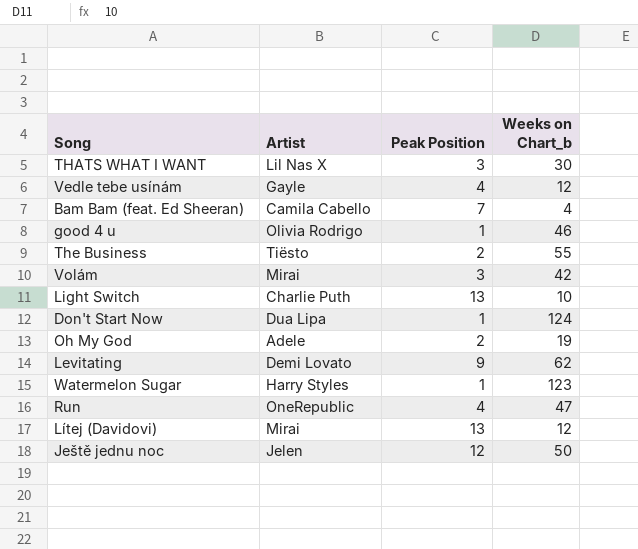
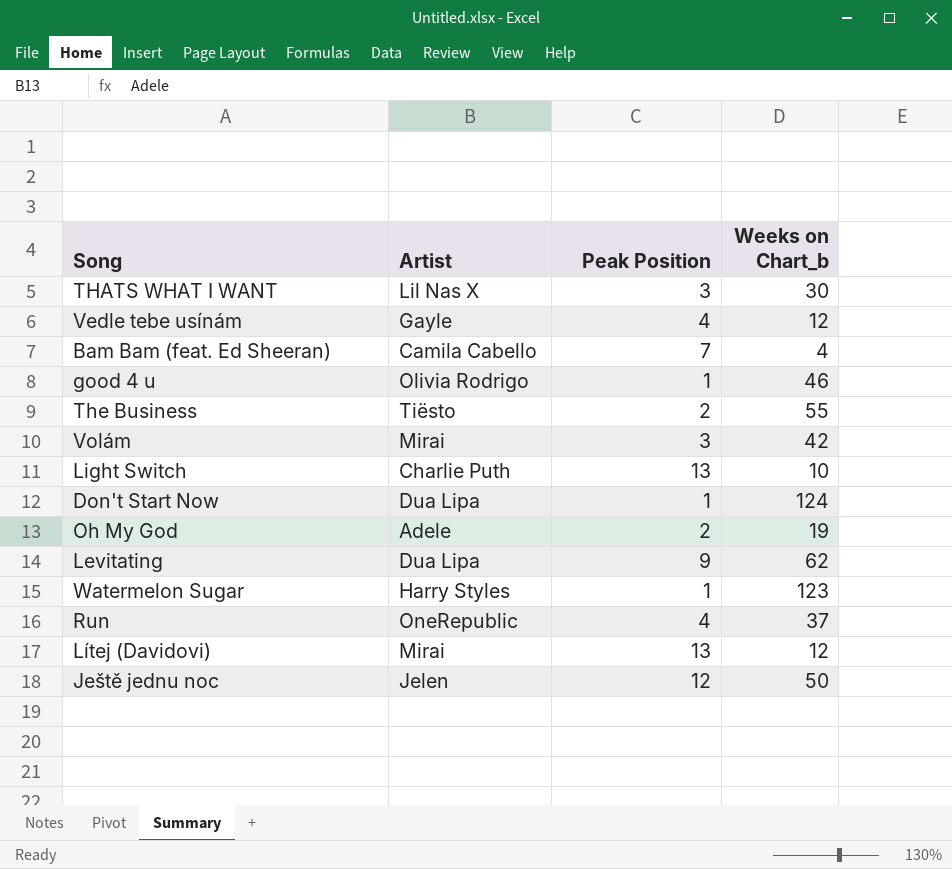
Levitating | Artist: Demi Lovato -> Dua Lipa
Run | Weeks on Chart_b: 47 -> 37

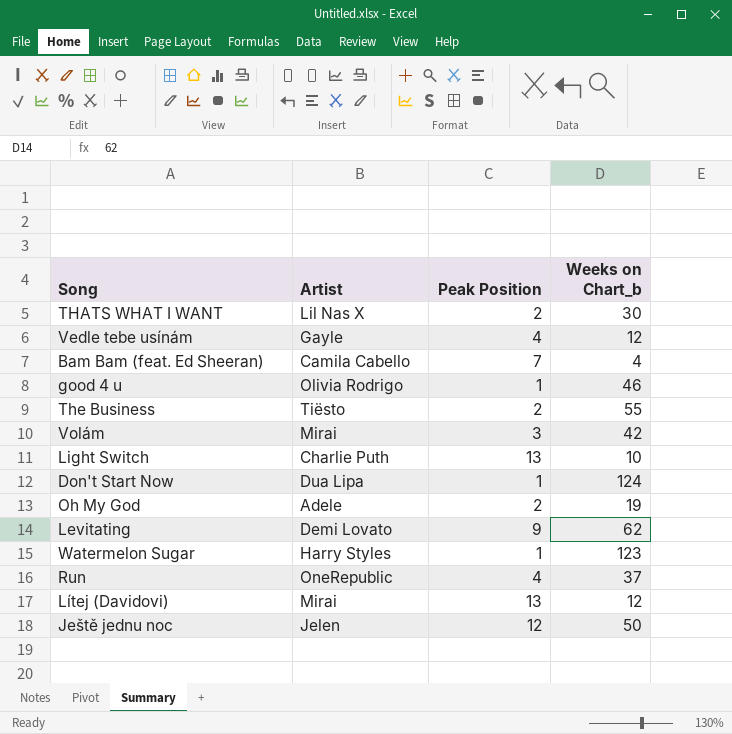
THATS WHAT I WANT | Peak Position: 3 -> 2
Levitating | Artist: Dua Lipa -> Demi Lovato

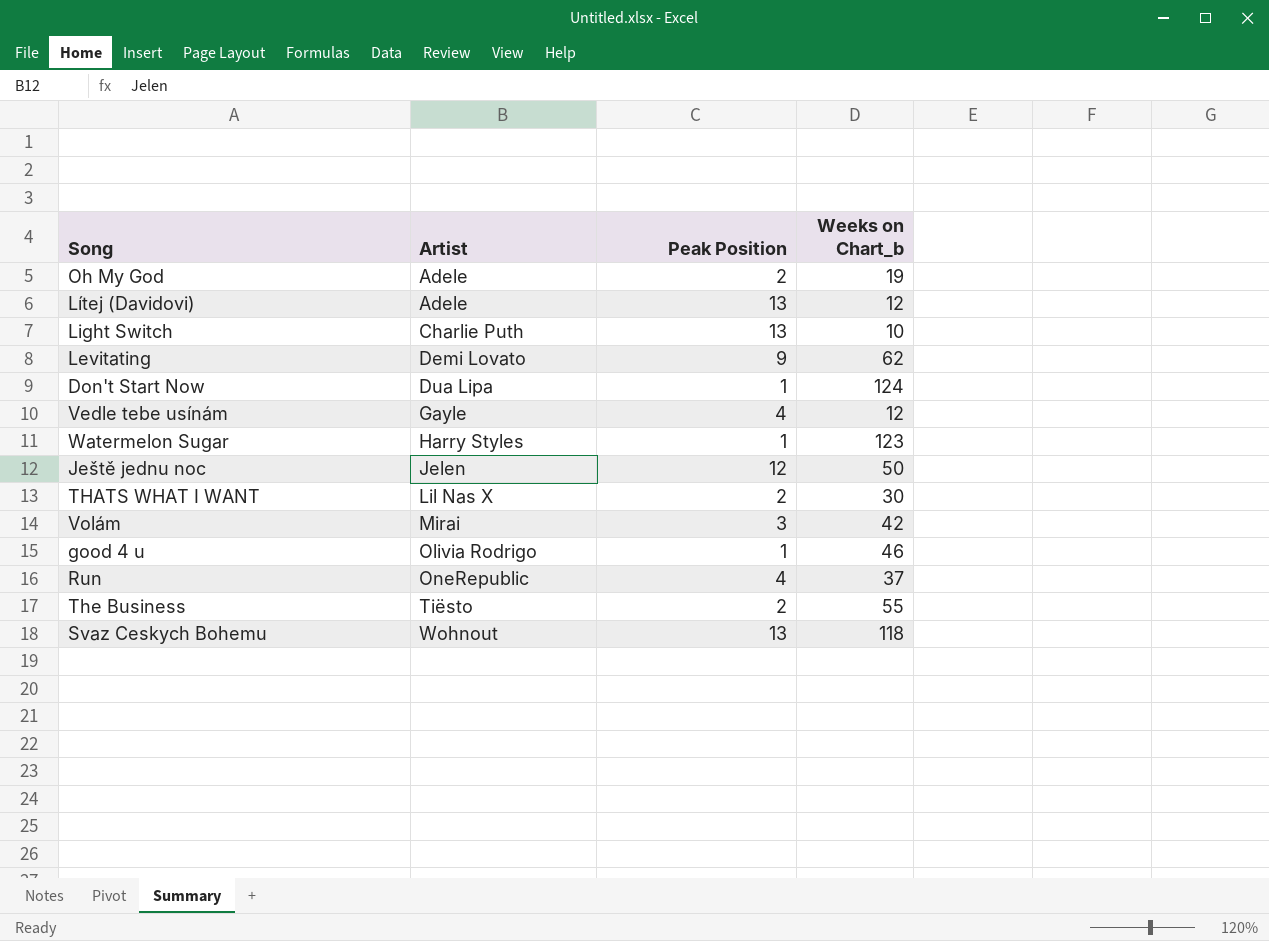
row order: none -> Artist ascending
row Bam Bam (feat. Ed Sheeran): Camila Cabello | 7 | 4 -> none
Lítej (Davidovi) | Artist: Mirai -> Adele
row Svaz Ceskych Bohemu: none -> Wohnout | 13 | 118

